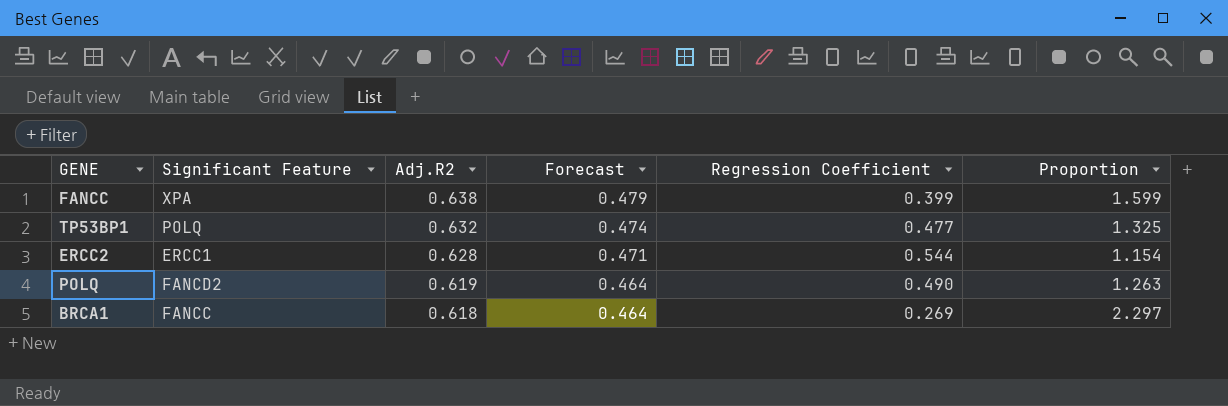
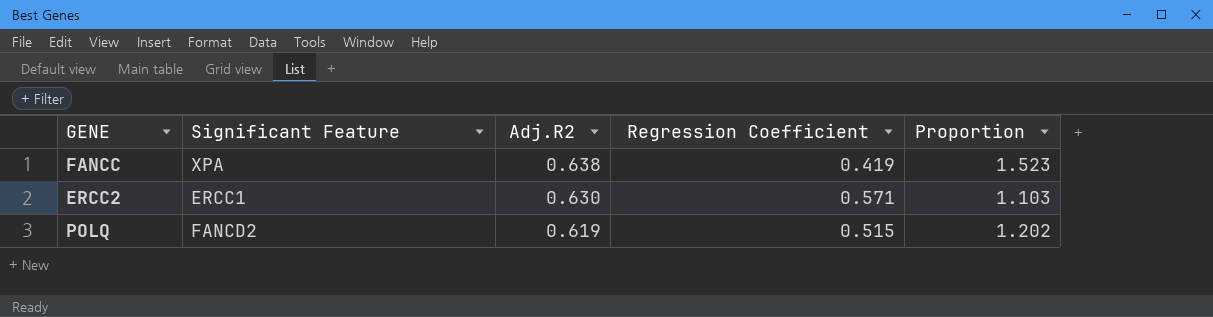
column Forecast | formula: [Adj.R2] * 0.75 -> none
row TP53BP1: POLQ | 0.632 | 0.474 | 0.477 | 1.325 -> none
row BRCA1: FANCC | 0.618 | 0.464 | 0.269 | 2.297 -> none
FANCC | Regression Coefficient: 0.399 -> 0.419
FANCC | Proportion: 1.599 -> 1.523
ERCC2 | Adj.R2: 0.628 -> 0.630
ERCC2 | Regression Coefficient: 0.544 -> 0.571
ERCC2 | Proportion: 1.154 -> 1.103
POLQ | Regression Coefficient: 0.490 -> 0.515
POLQ | Proportion: 1.263 -> 1.202

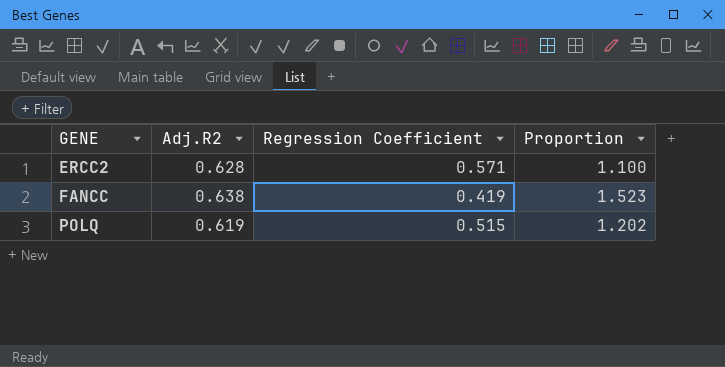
row order: Adj.R2 descending -> GENE ascending
column Significant Feature | position: 2 -> none
ERCC2 | Adj.R2: 0.630 -> 0.628
ERCC2 | Proportion: 1.103 -> 1.100

